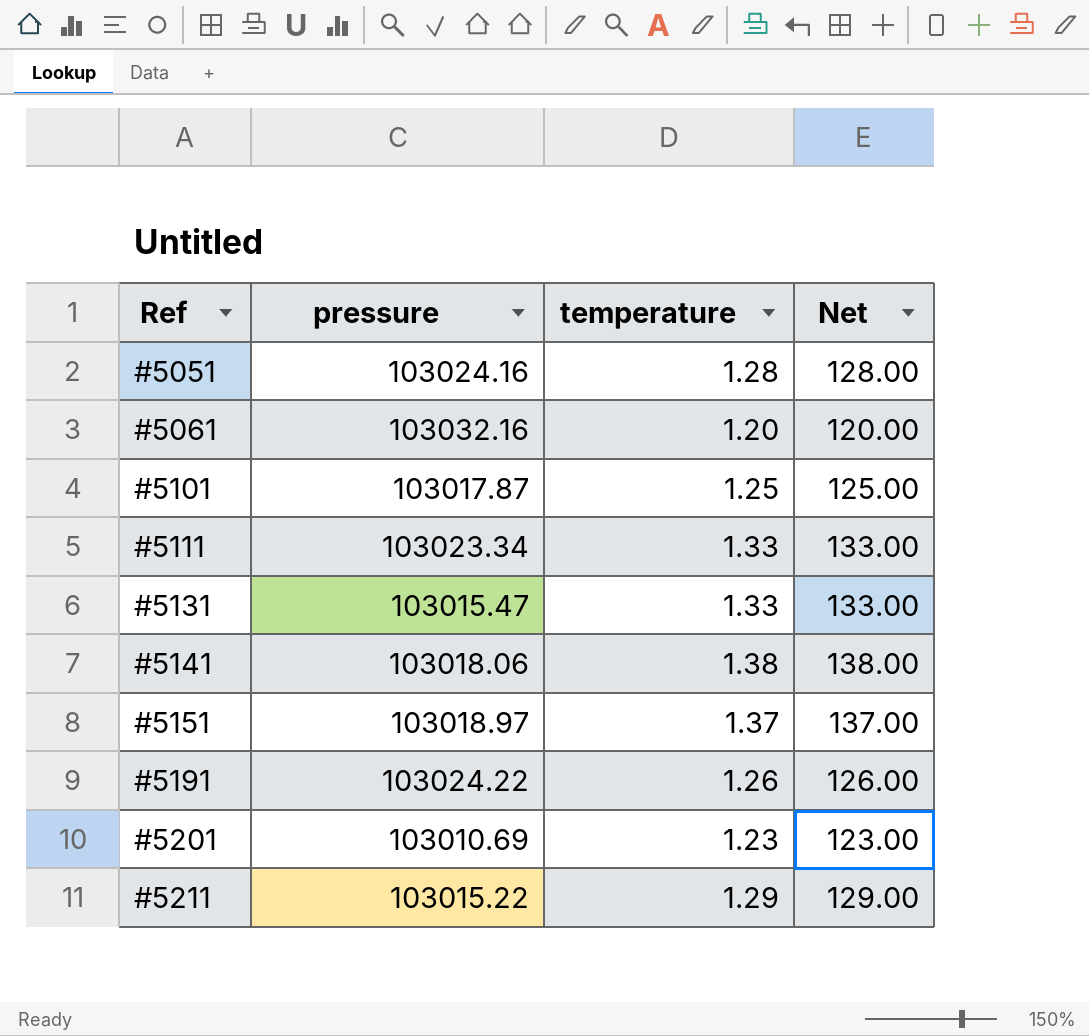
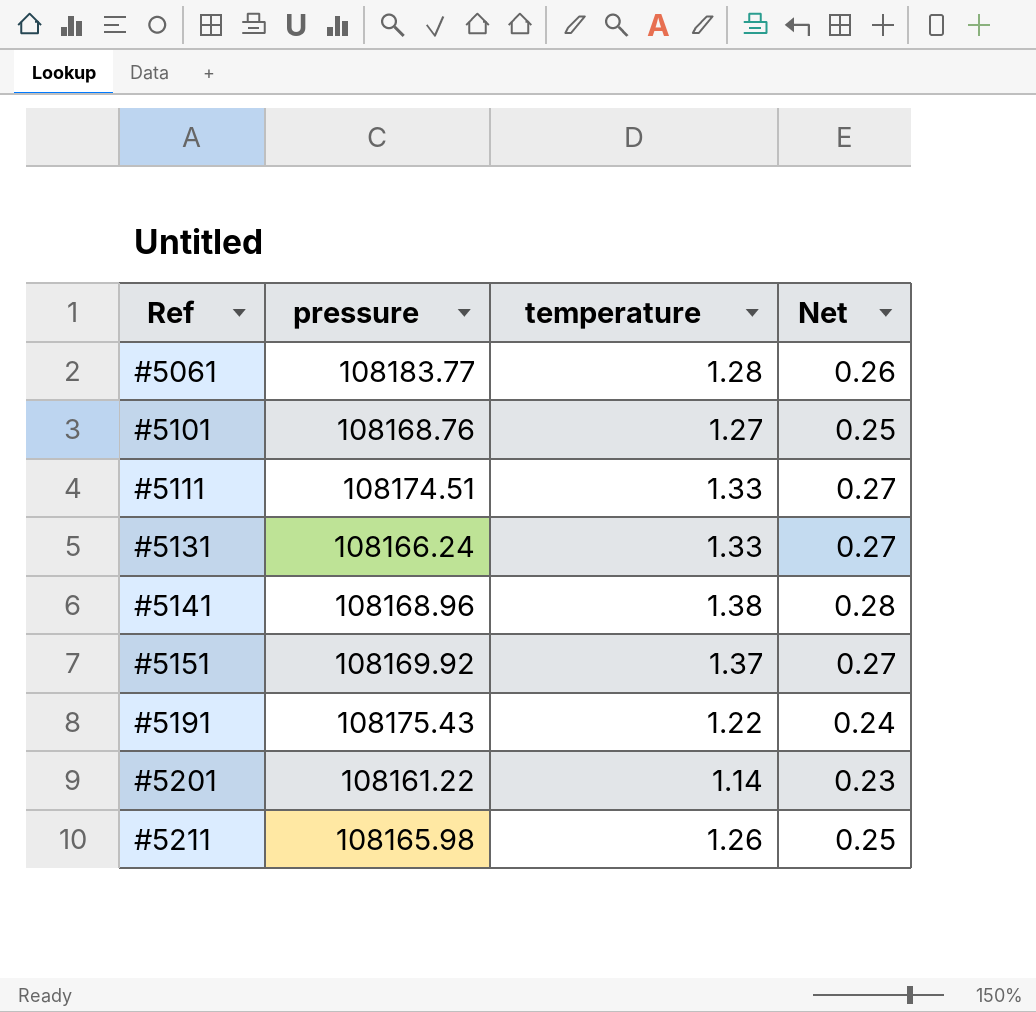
column Net | formula: [temperature] * 100 -> [temperature] * 0.2
row #5051: 103024.16 | 1.28 | 128.00 -> none
#5061 | pressure: 103032.16 -> 108183.77
#5061 | temperature: 1.20 -> 1.28
#5101 | pressure: 103017.87 -> 108168.76
#5101 | temperature: 1.25 -> 1.27
#5111 | pressure: 103023.34 -> 108174.51
#5131 | pressure: 103015.47 -> 108166.24
#5141 | pressure: 103018.06 -> 108168.96
#5151 | pressure: 103018.97 -> 108169.92
#5191 | pressure: 103024.22 -> 108175.43
#5191 | temperature: 1.26 -> 1.22
#5201 | pressure: 103010.69 -> 108161.22
#5201 | temperature: 1.23 -> 1.14
#5211 | pressure: 103015.22 -> 108165.98
#5211 | temperature: 1.29 -> 1.26

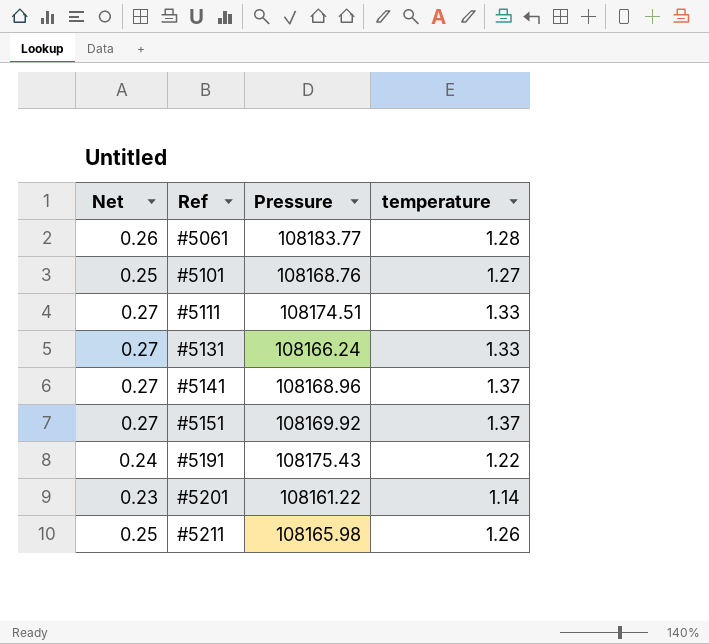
column Net | position: 4 -> 1
column name: pressure -> Pressure
#5141 | Net: 0.28 -> 0.27
#5141 | temperature: 1.38 -> 1.37

